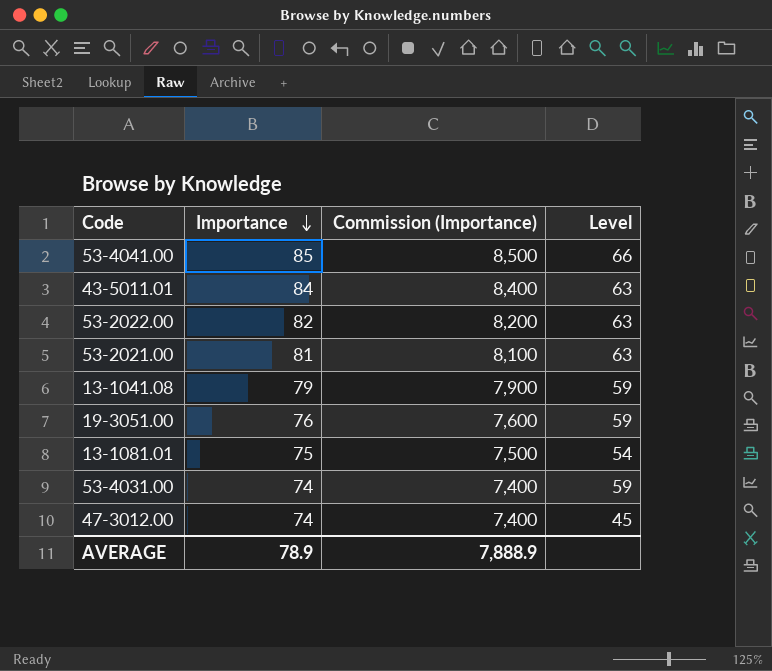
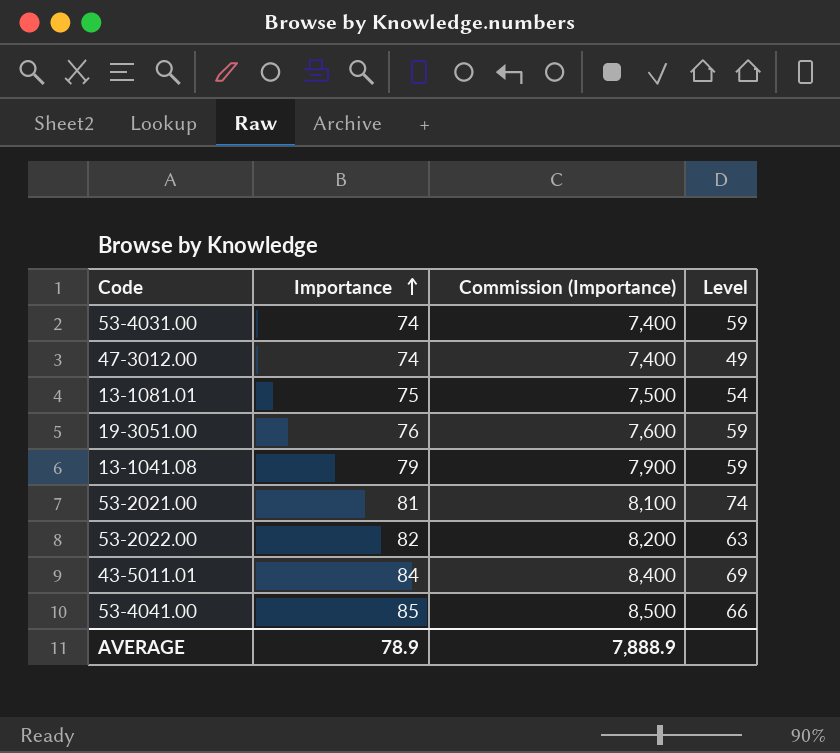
row order: Importance descending -> Importance ascending
47-3012.00 | Level: 45 -> 49
53-2021.00 | Level: 63 -> 74
43-5011.01 | Level: 63 -> 69

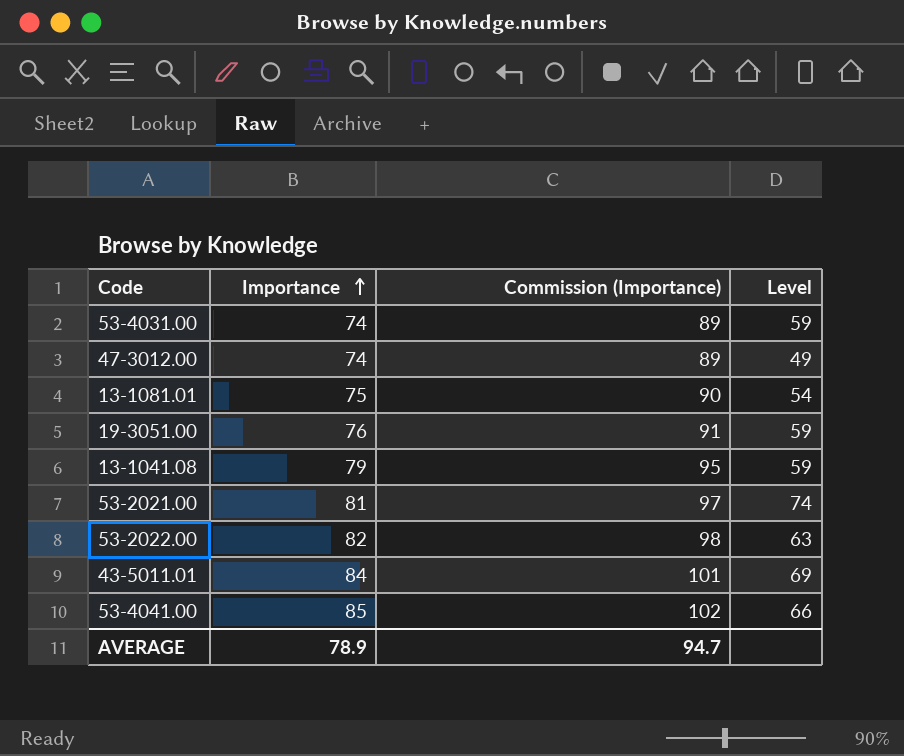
column Commission (Importance) | formula: [Importance] * 100 -> [Importance] * 1.2
AVERAGE | Commission (Importance): 7,888.9 -> 94.7

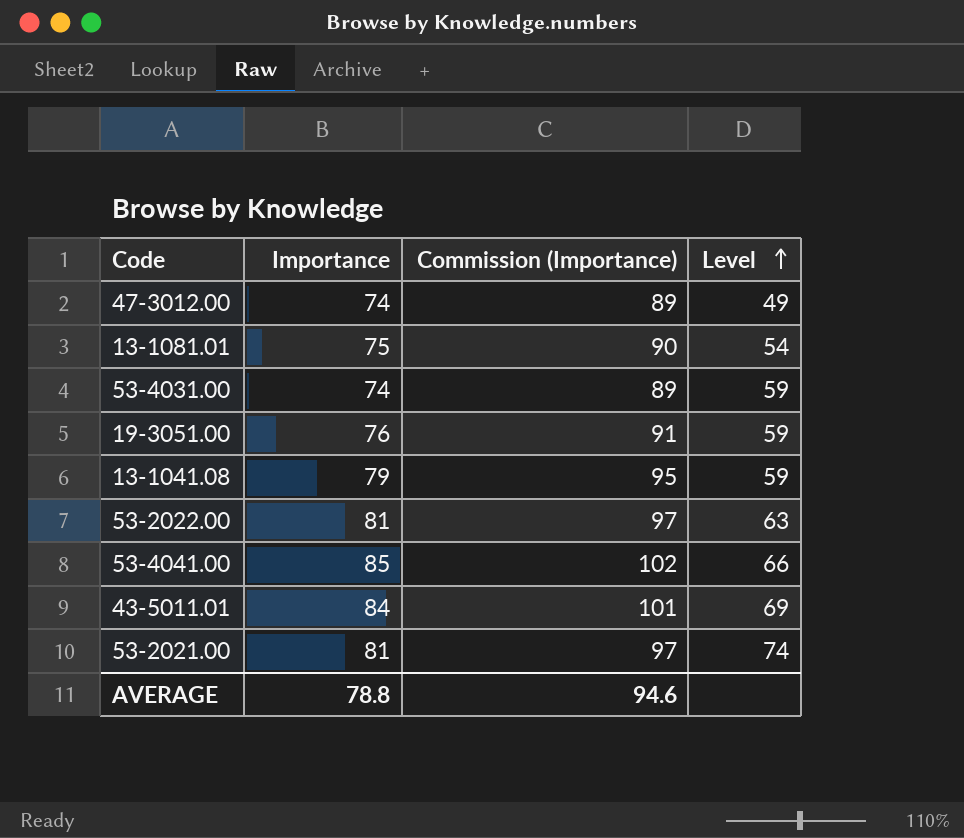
row order: Importance ascending -> Level ascending
53-2022.00 | Importance: 82 -> 81
53-2022.00 | Commission (Importance): 98 -> 97
AVERAGE | Importance: 78.9 -> 78.8
AVERAGE | Commission (Importance): 94.7 -> 94.6

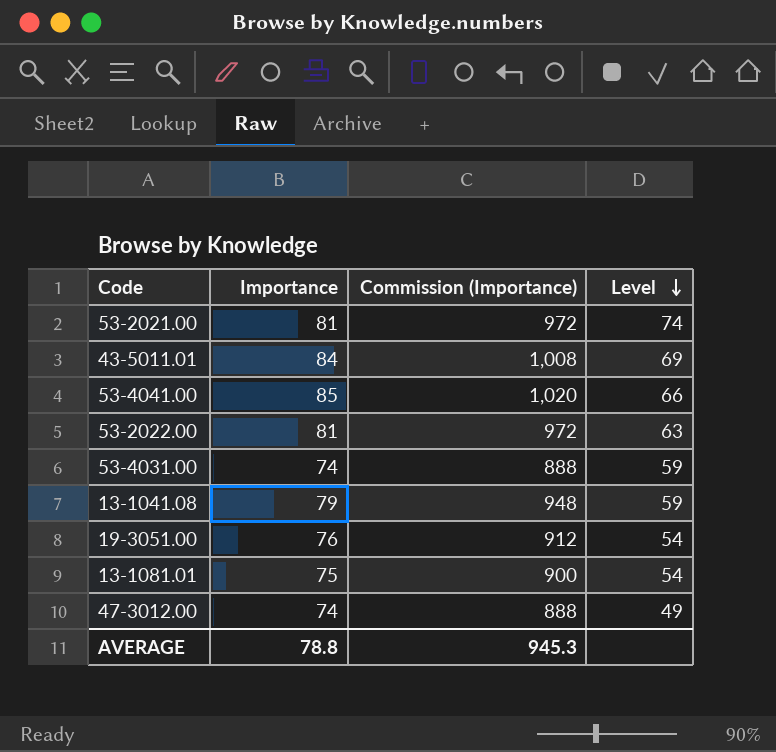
row order: Level ascending -> Level descending
column Commission (Importance) | formula: [Importance] * 1.2 -> [Importance] * 12
19-3051.00 | Level: 59 -> 54
AVERAGE | Commission (Importance): 94.6 -> 945.3

